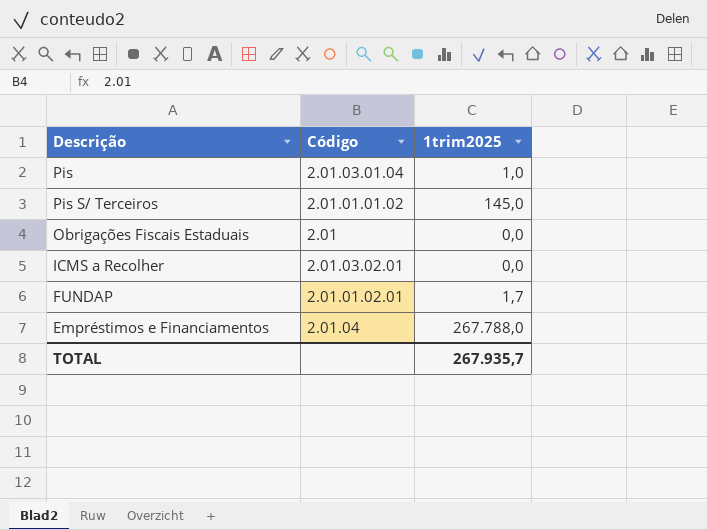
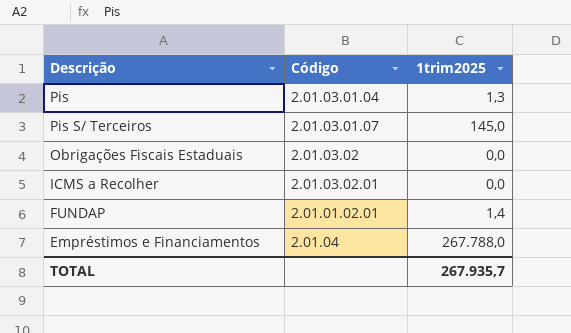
Pis | 1trim2025: 1,0 -> 1,3
Pis S/ Terceiros | Código: 2.01.01.01.02 -> 2.01.03.01.07
Obrigações Fiscais Estaduais | Código: 2.01 -> 2.01.03.02
FUNDAP | 1trim2025: 1,7 -> 1,4

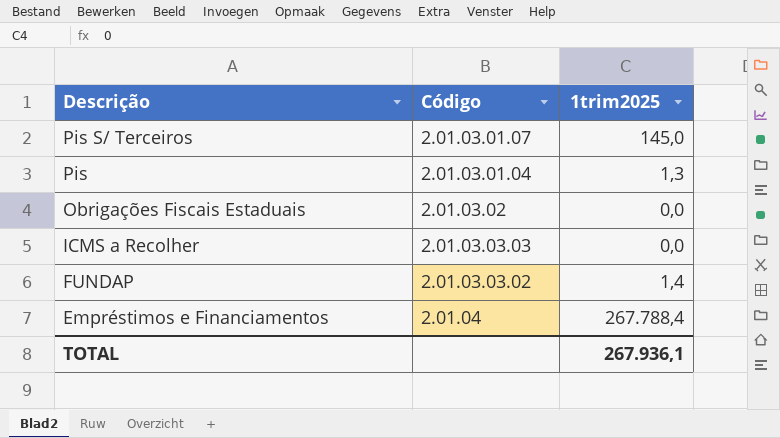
row order: none -> Descrição descending
ICMS a Recolher | Código: 2.01.03.02.01 -> 2.01.03.03.03
FUNDAP | Código: 2.01.01.02.01 -> 2.01.03.03.02
Empréstimos e Financiamentos | 1trim2025: 267.788,0 -> 267.788,4
TOTAL | 1trim2025: 267.935,7 -> 267.936,1

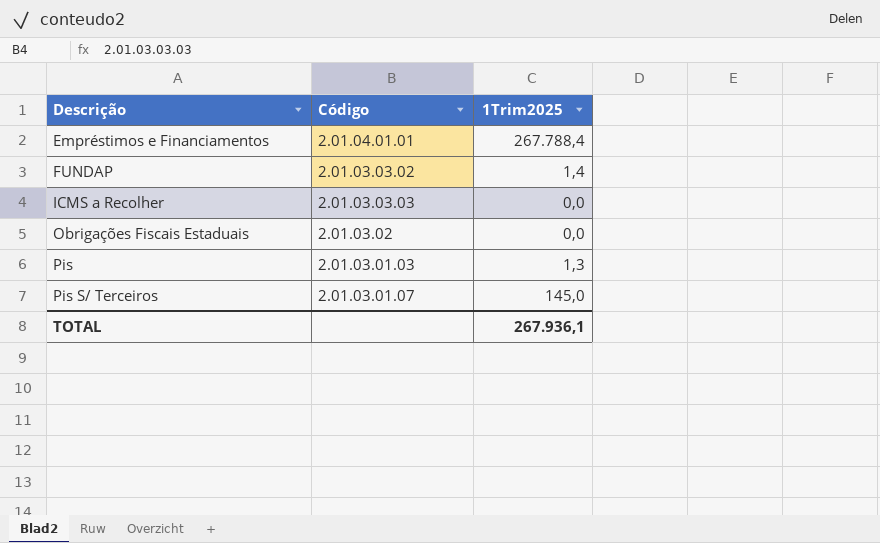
row order: Descrição descending -> Descrição ascending
column name: 1trim2025 -> 1Trim2025
Empréstimos e Financiamentos | Código: 2.01.04 -> 2.01.04.01.01
Pis | Código: 2.01.03.01.04 -> 2.01.03.01.03

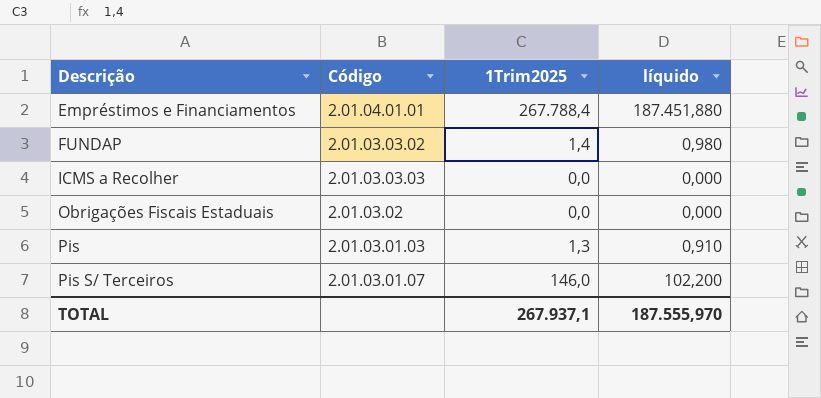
column líquido | formula: none -> [1Trim2025] * 0,7
Pis S/ Terceiros | 1Trim2025: 145,0 -> 146,0
TOTAL | 1Trim2025: 267.936,1 -> 267.937,1

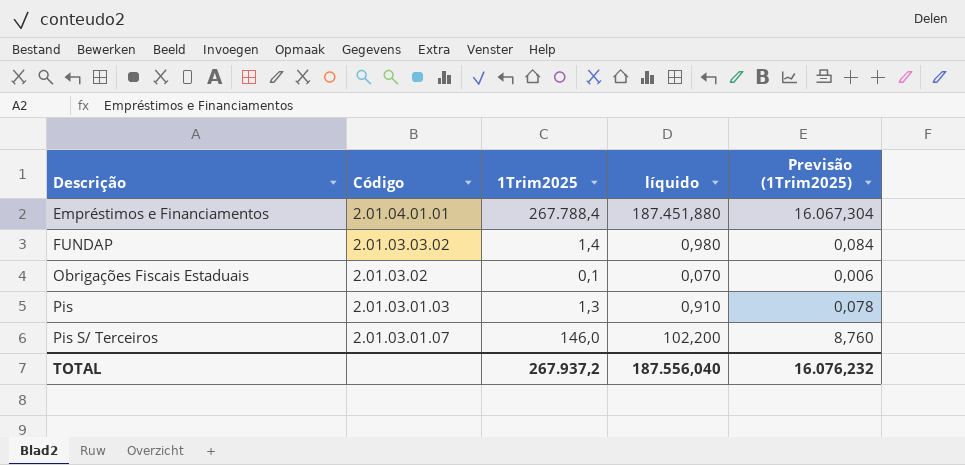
column Previsão (1Trim2025) | formula: none -> [1Trim2025] * 0,06
row ICMS a Recolher: 2.01.03.03.03 | 0,0 | 0,000 -> none
Obrigações Fiscais Estaduais | 1Trim2025: 0,0 -> 0,1
Obrigações Fiscais Estaduais | líquido: 0,000 -> 0,070
TOTAL | 1Trim2025: 267.937,1 -> 267.937,2
TOTAL | líquido: 187.555,970 -> 187.556,040

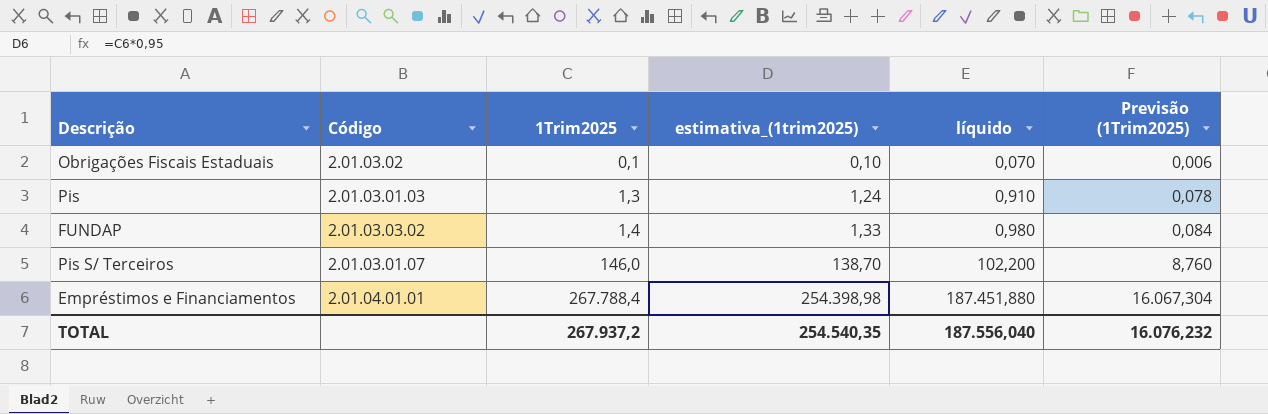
row order: Descrição ascending -> 1Trim2025 ascending
column estimativa_(1trim2025) | formula: none -> [1Trim2025] * 0,95

